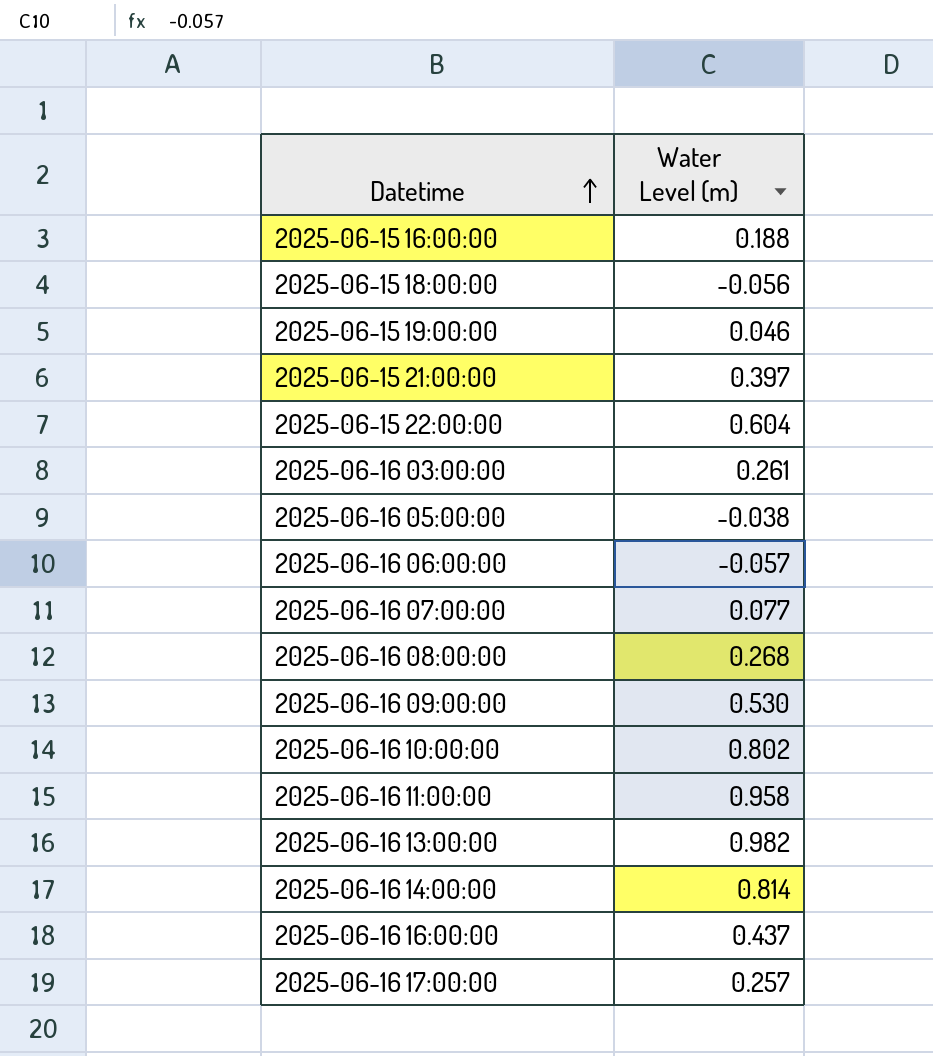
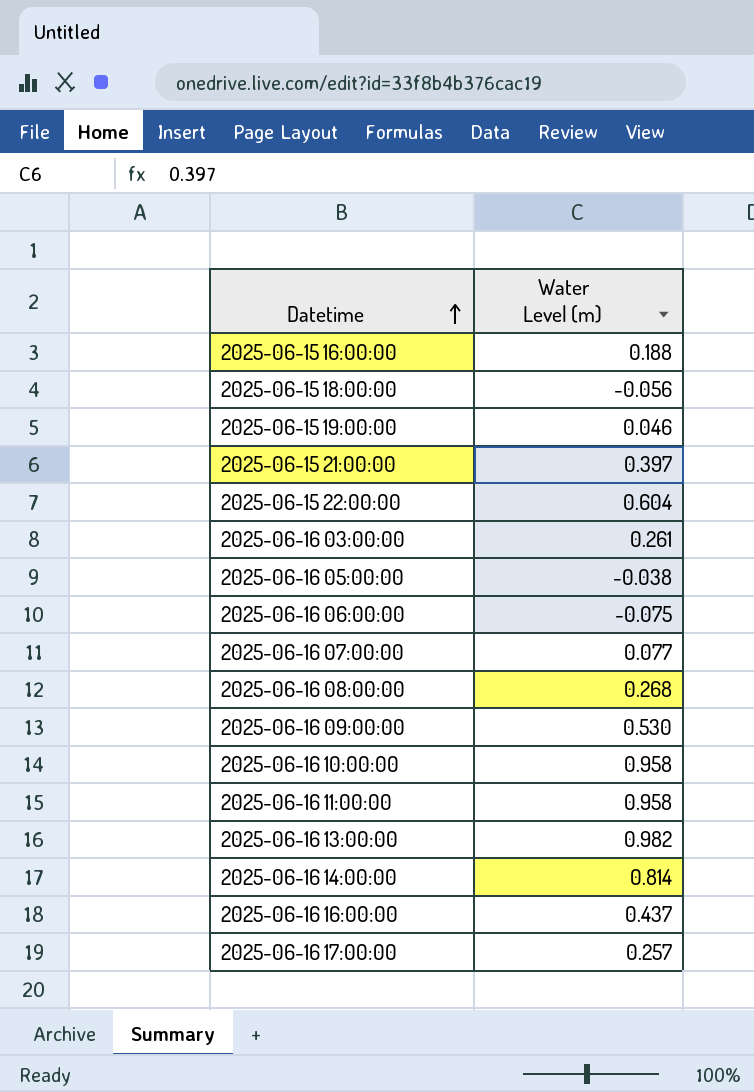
2025-06-16 06:00:00 | Water Level (m): -0.057 -> -0.075
2025-06-16 10:00:00 | Water Level (m): 0.802 -> 0.958

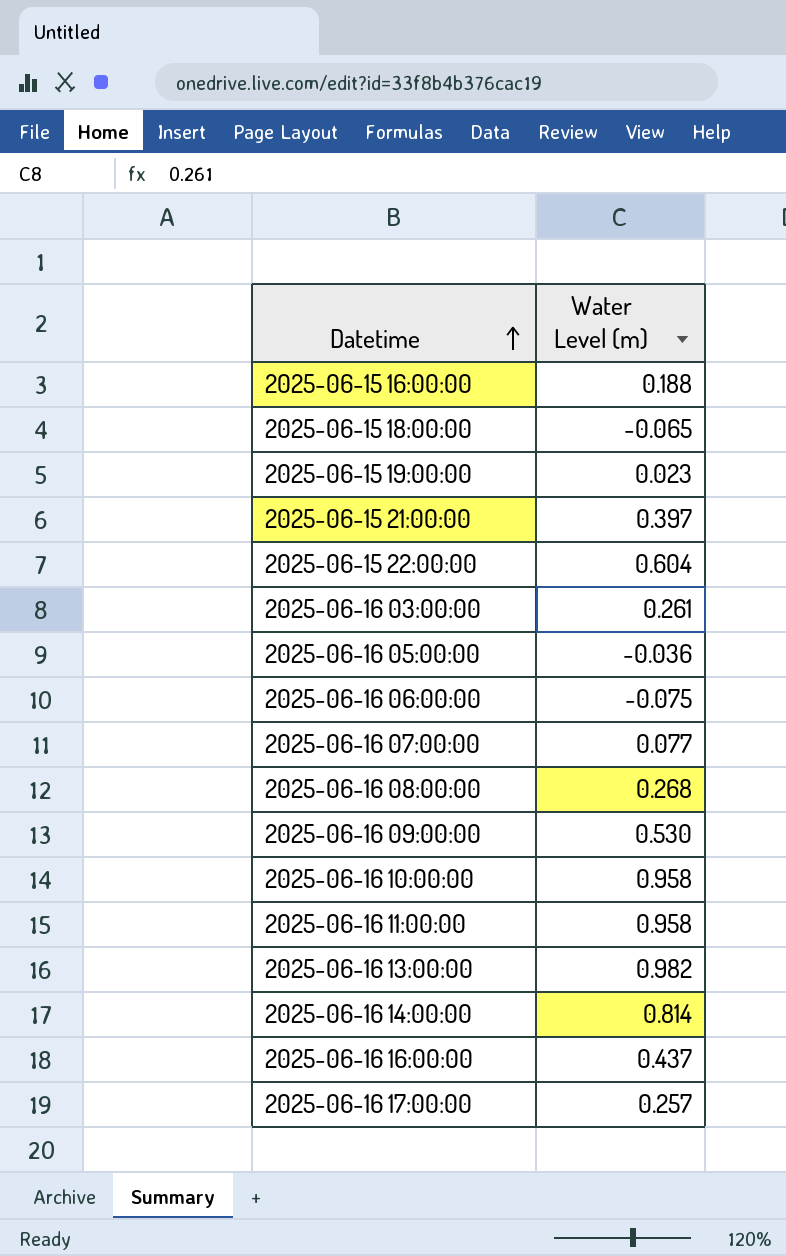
2025-06-15 18:00:00 | Water Level (m): -0.056 -> -0.065
2025-06-15 19:00:00 | Water Level (m): 0.046 -> 0.023
2025-06-16 05:00:00 | Water Level (m): -0.038 -> -0.036

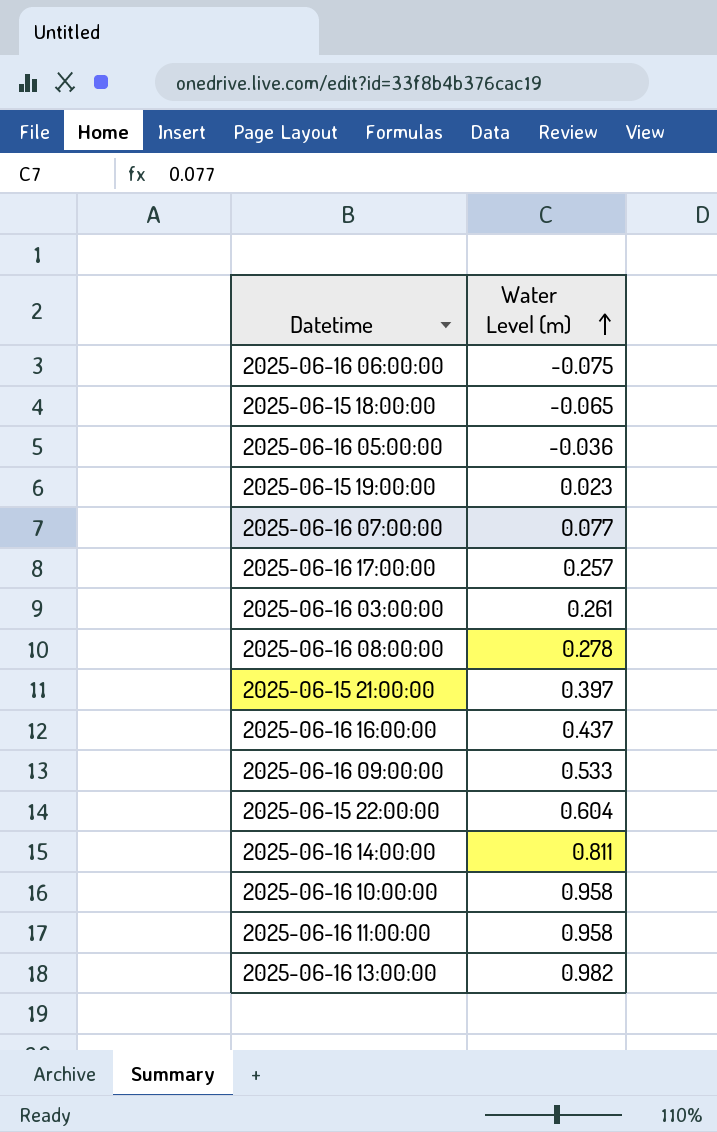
row order: Datetime ascending -> Water Level (m) ascending
row 2025-06-15 16:00:00: 0.188 -> none
2025-06-16 08:00:00 | Water Level (m): 0.268 -> 0.278
2025-06-16 09:00:00 | Water Level (m): 0.530 -> 0.533
2025-06-16 14:00:00 | Water Level (m): 0.814 -> 0.811

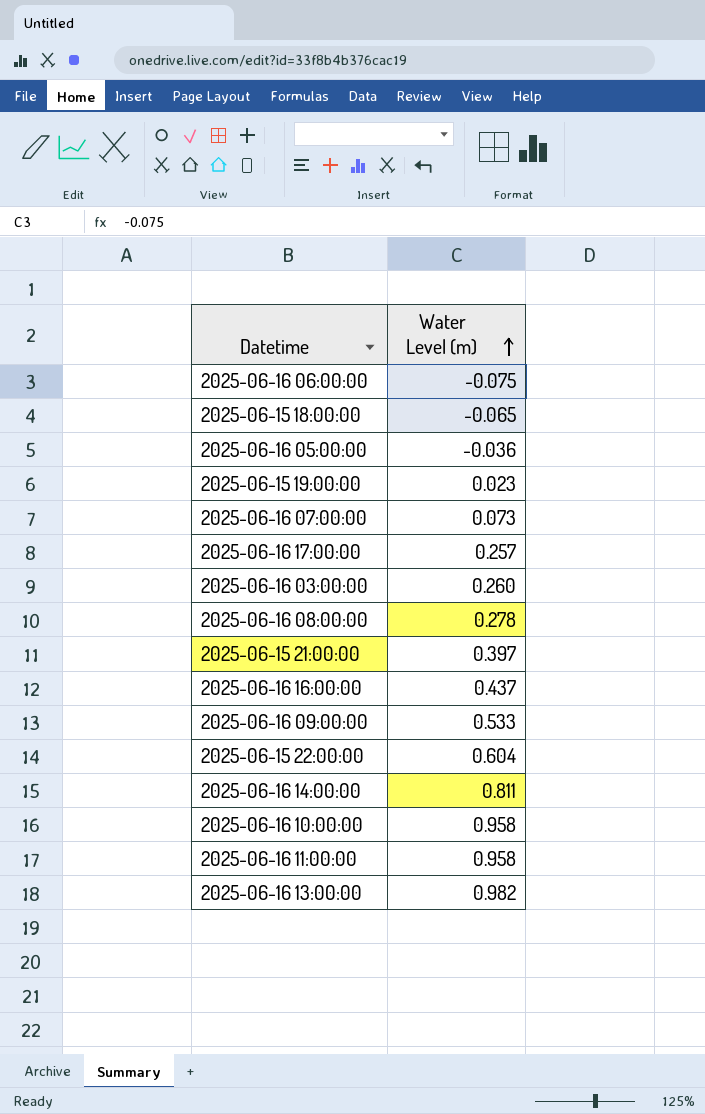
2025-06-16 07:00:00 | Water Level (m): 0.077 -> 0.073
2025-06-16 03:00:00 | Water Level (m): 0.261 -> 0.260

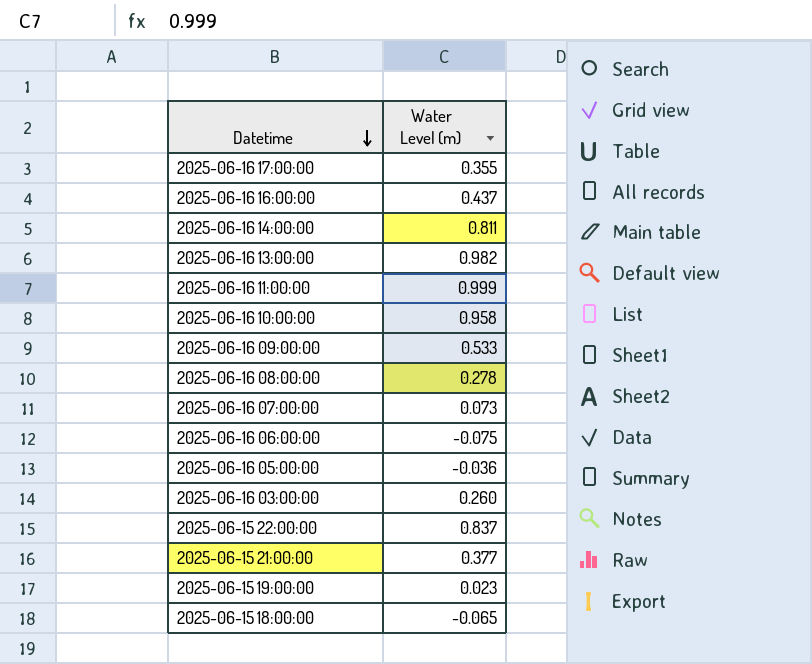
row order: Water Level (m) ascending -> Datetime descending
2025-06-16 17:00:00 | Water Level (m): 0.257 -> 0.355
2025-06-16 11:00:00 | Water Level (m): 0.958 -> 0.999
2025-06-15 22:00:00 | Water Level (m): 0.604 -> 0.837
2025-06-15 21:00:00 | Water Level (m): 0.397 -> 0.377

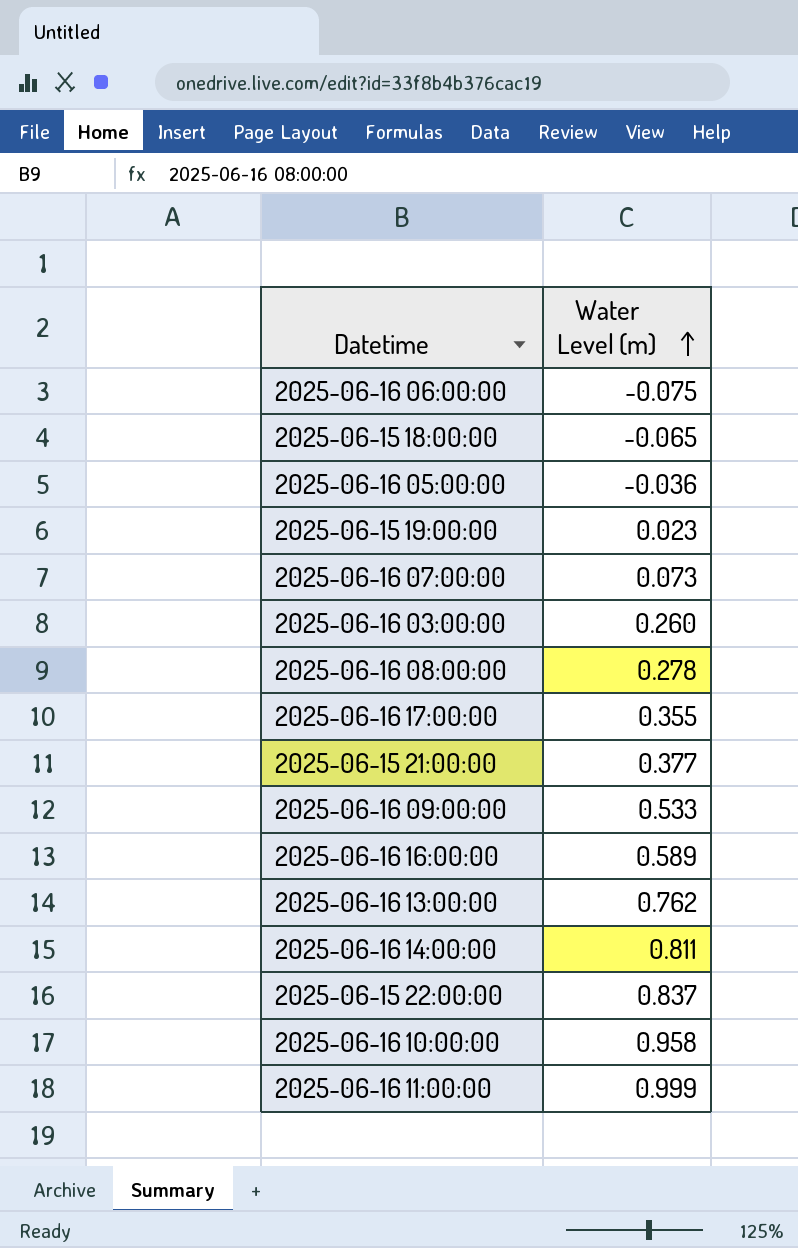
row order: Datetime descending -> Water Level (m) ascending
2025-06-16 16:00:00 | Water Level (m): 0.437 -> 0.589
2025-06-16 13:00:00 | Water Level (m): 0.982 -> 0.762

